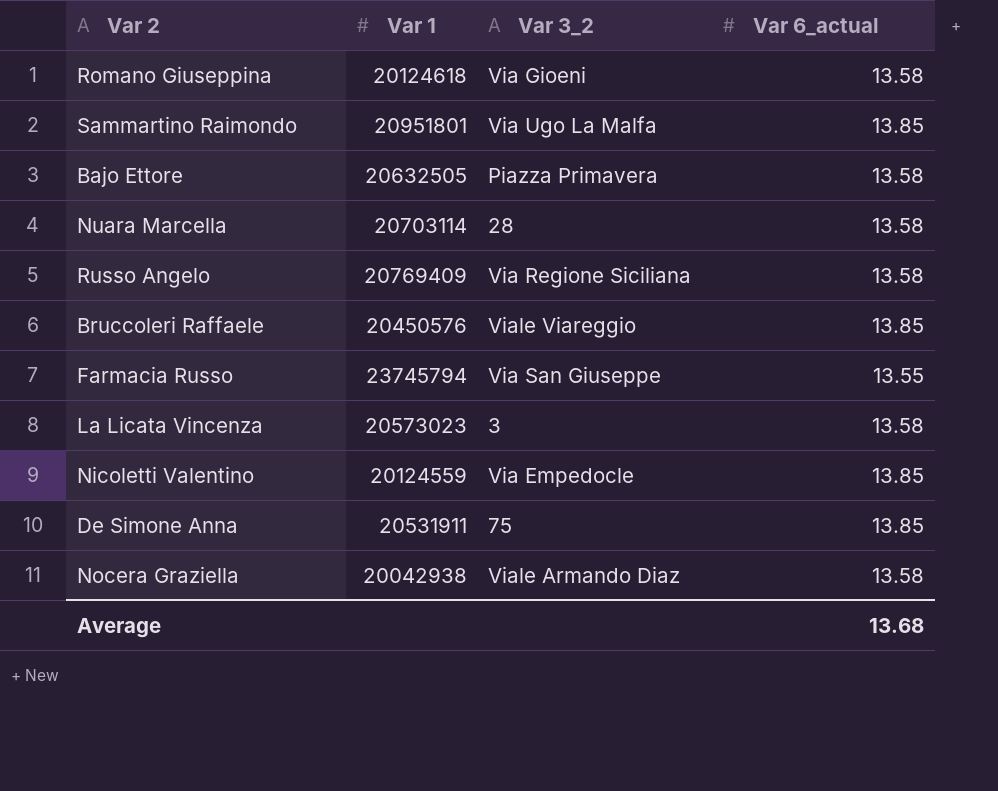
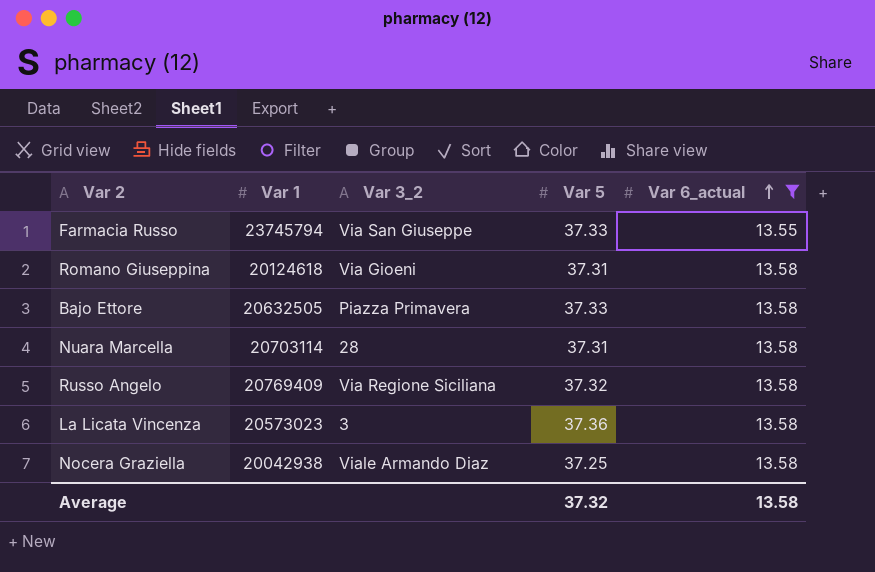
filter: none -> Var 6_actual != 13.85
row order: none -> Var 6_actual ascending
column Var 5 | position: none -> 4
Average | Var 6_actual: 13.68 -> 13.58

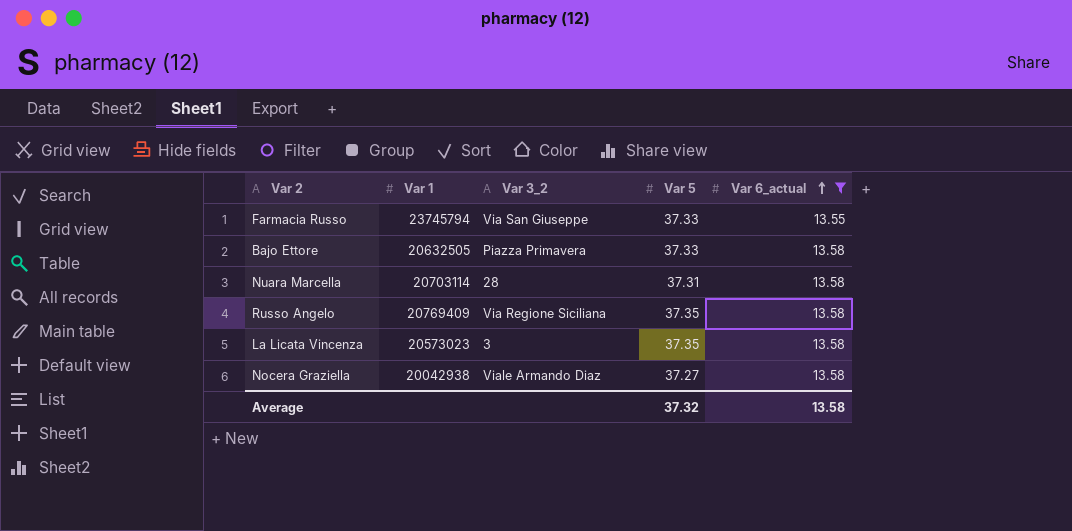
row Romano Giuseppina: 20124618 | Via Gioeni | 37.31 | 13.58 -> none
Russo Angelo | Var 5: 37.32 -> 37.35
La Licata Vincenza | Var 5: 37.36 -> 37.35
Nocera Graziella | Var 5: 37.25 -> 37.27

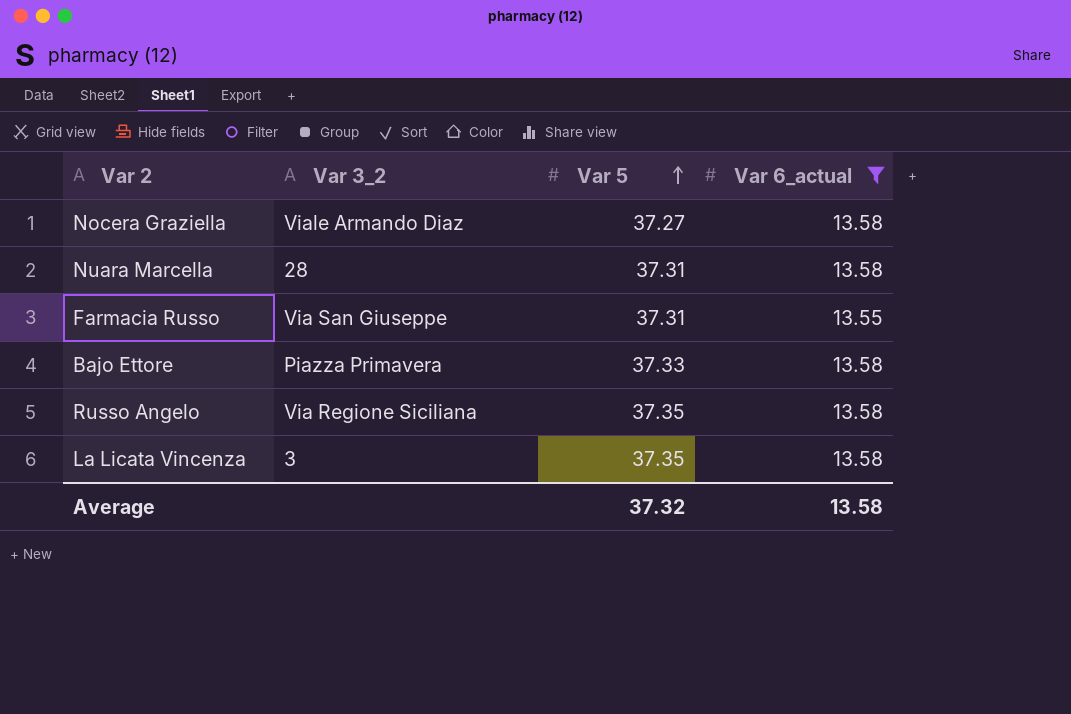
row order: Var 6_actual ascending -> Var 5 ascending
column Var 1 | position: 2 -> none
Farmacia Russo | Var 5: 37.33 -> 37.31

